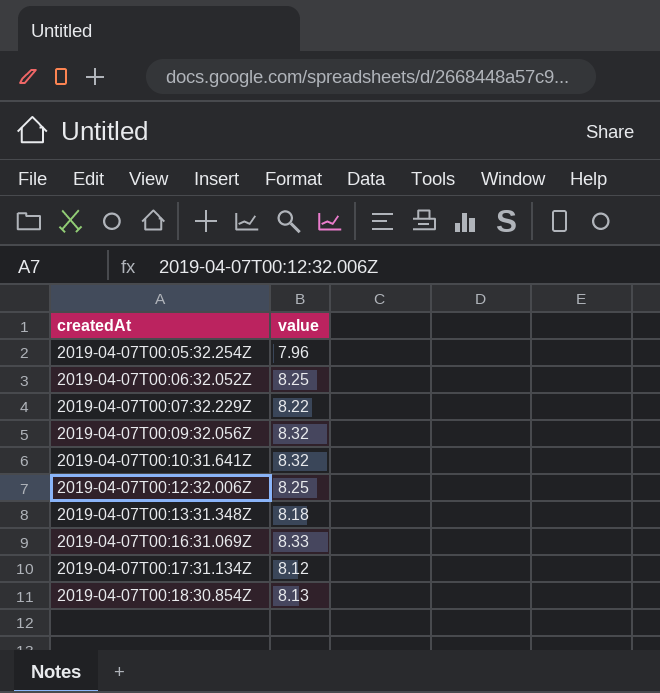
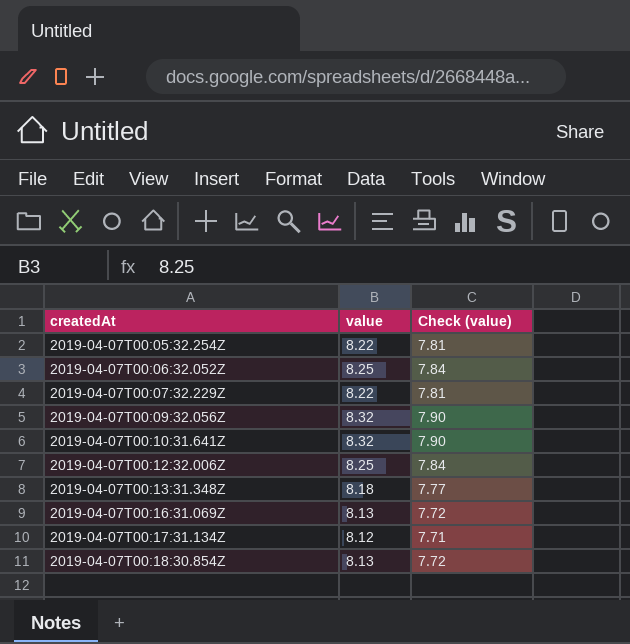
column Check (value) | formula: none -> [value] * 0.95
2019-04-07T00:05:32.254Z | value: 7.96 -> 8.22
2019-04-07T00:16:31.069Z | value: 8.33 -> 8.13

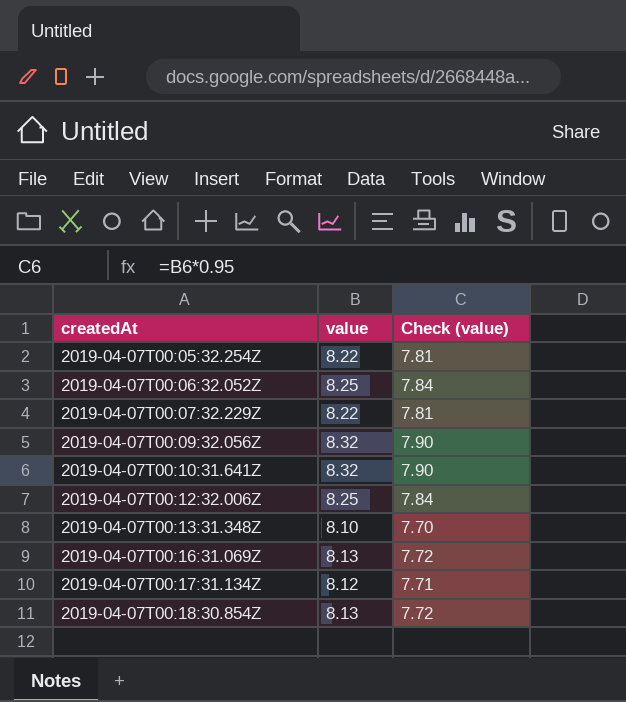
2019-04-07T00:13:31.348Z | value: 8.18 -> 8.10
2019-04-07T00:13:31.348Z | Check (value): 7.77 -> 7.70

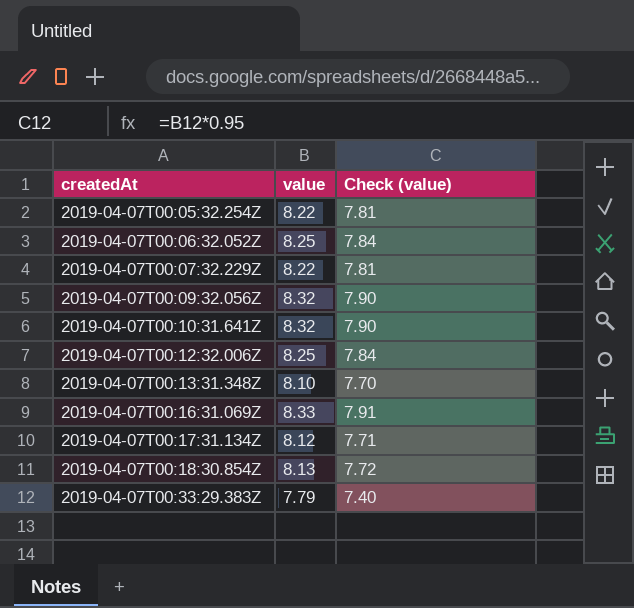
2019-04-07T00:16:31.069Z | value: 8.13 -> 8.33
2019-04-07T00:16:31.069Z | Check (value): 7.72 -> 7.91
row 2019-04-07T00:33:29.383Z: none -> 7.79 | 7.40

